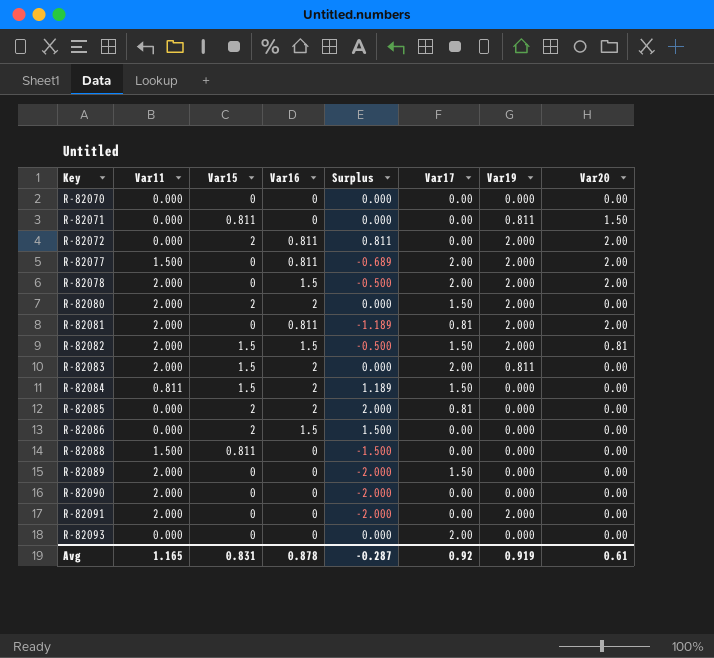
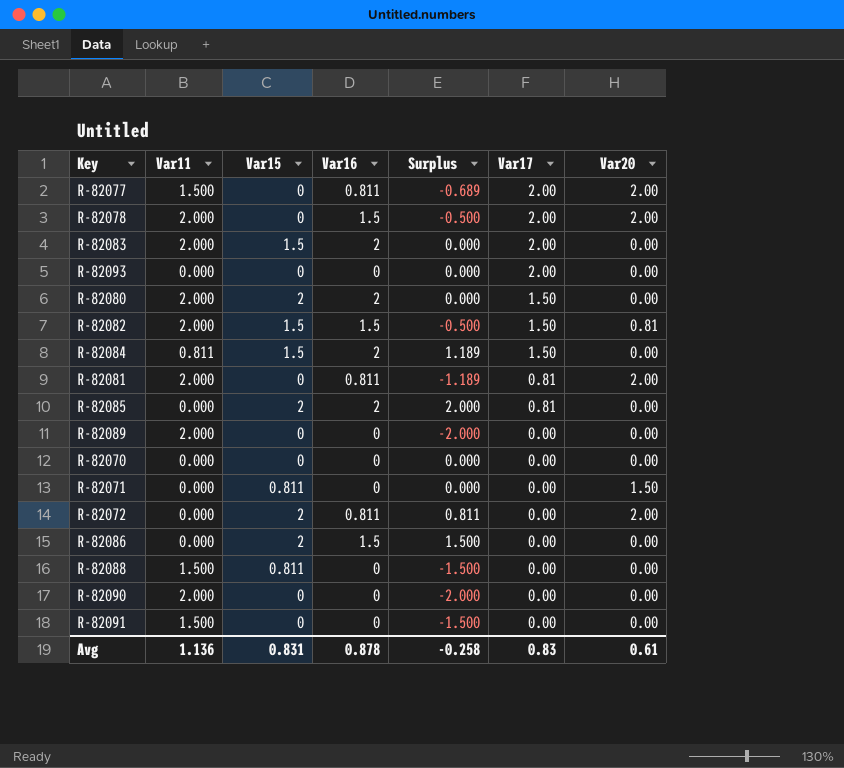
row order: Key ascending -> Var17 descending
column Var19 | position: 7 -> none
R-82089 | Var17: 1.50 -> 0.00
R-82091 | Var11: 2.000 -> 1.500
R-82091 | Surplus: -2.000 -> -1.500
Avg | Var11: 1.165 -> 1.136
Avg | Surplus: -0.287 -> -0.258
Avg | Var17: 0.92 -> 0.83

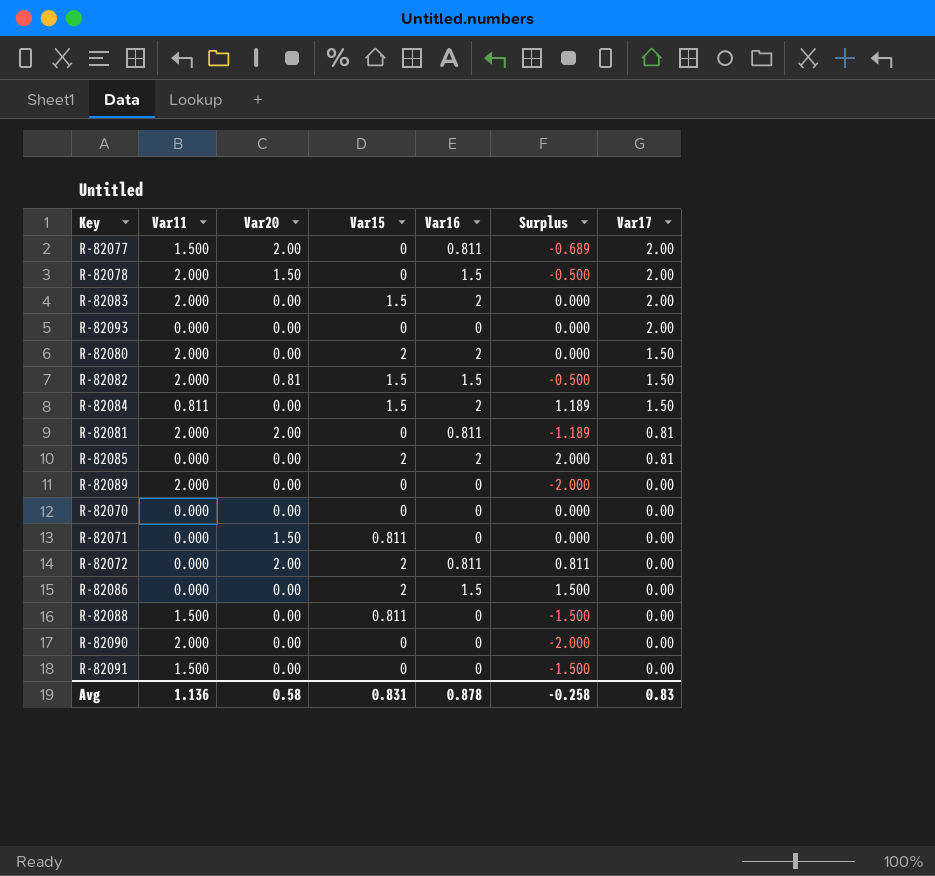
column Var20 | position: 7 -> 3
R-82078 | Var20: 2.00 -> 1.50
Avg | Var20: 0.61 -> 0.58

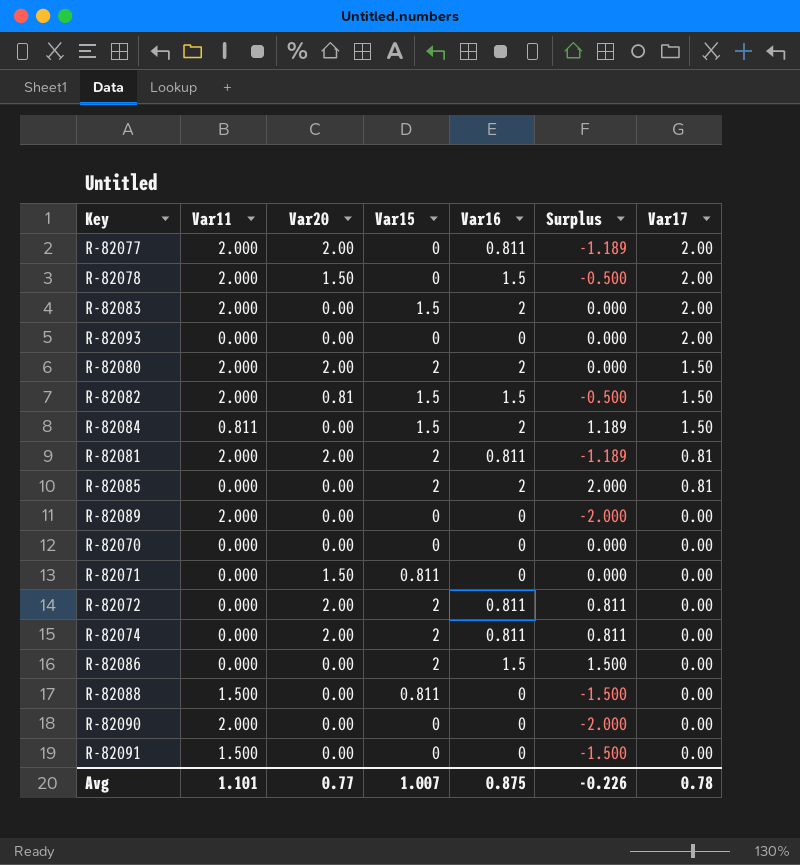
R-82077 | Var11: 1.500 -> 2.000
R-82077 | Surplus: -0.689 -> -1.189
R-82080 | Var20: 0.00 -> 2.00
R-82081 | Var15: 0 -> 2
row R-82074: none -> 0.000 | 2.00 | 2 | 0.811 | 0.811 | 0.00
Avg | Var11: 1.136 -> 1.101
Avg | Var20: 0.58 -> 0.77
Avg | Var15: 0.831 -> 1.007
Avg | Var16: 0.878 -> 0.875
Avg | Surplus: -0.258 -> -0.226
Avg | Var17: 0.83 -> 0.78

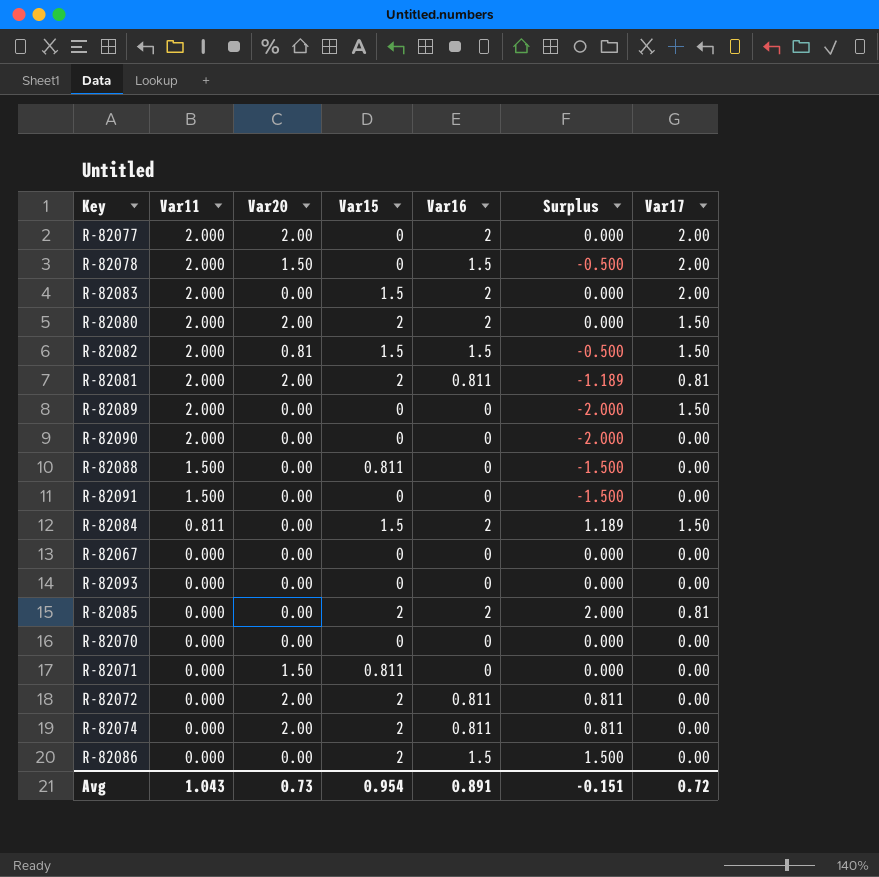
row order: Var17 descending -> Var11 descending
R-82077 | Var16: 0.811 -> 2
R-82077 | Surplus: -1.189 -> 0.000
R-82089 | Var17: 0.00 -> 1.50
row R-82067: none -> 0.000 | 0.00 | 0 | 0 | 0.000 | 0.00
R-82093 | Var17: 2.00 -> 0.00
Avg | Var11: 1.101 -> 1.043
Avg | Var20: 0.77 -> 0.73
Avg | Var15: 1.007 -> 0.954
Avg | Var16: 0.875 -> 0.891
Avg | Surplus: -0.226 -> -0.151
Avg | Var17: 0.78 -> 0.72

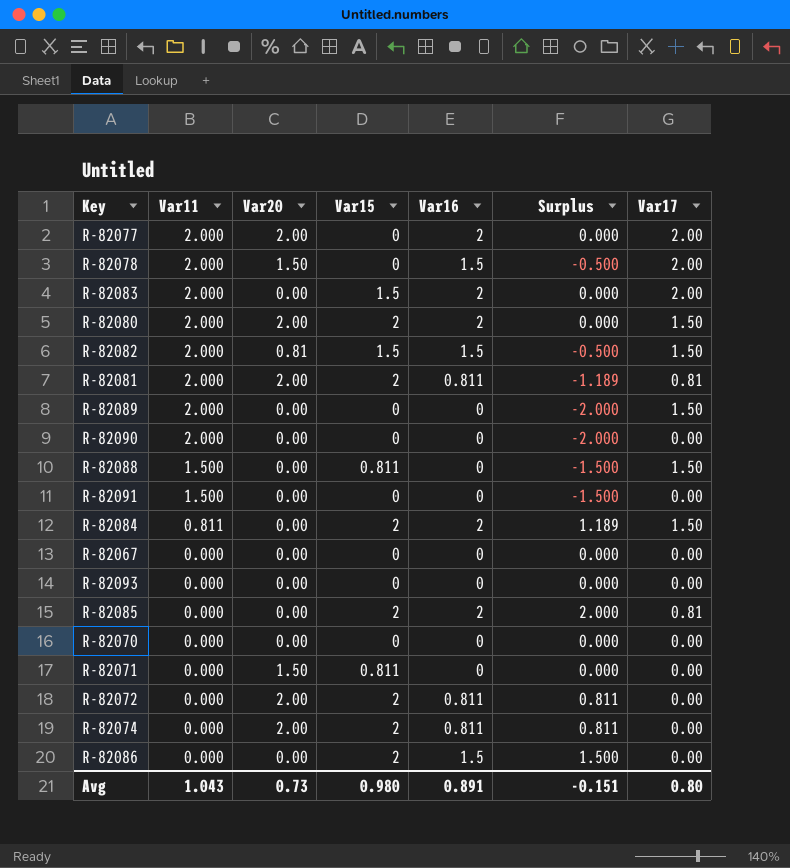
R-82088 | Var17: 0.00 -> 1.50
R-82084 | Var15: 1.5 -> 2
Avg | Var15: 0.954 -> 0.980
Avg | Var17: 0.72 -> 0.80

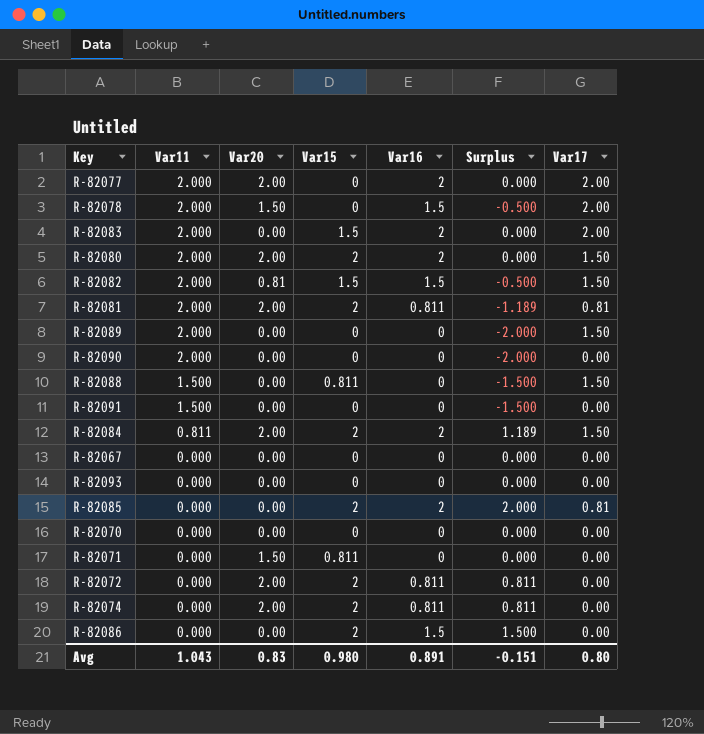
R-82084 | Var20: 0.00 -> 2.00
Avg | Var20: 0.73 -> 0.83

